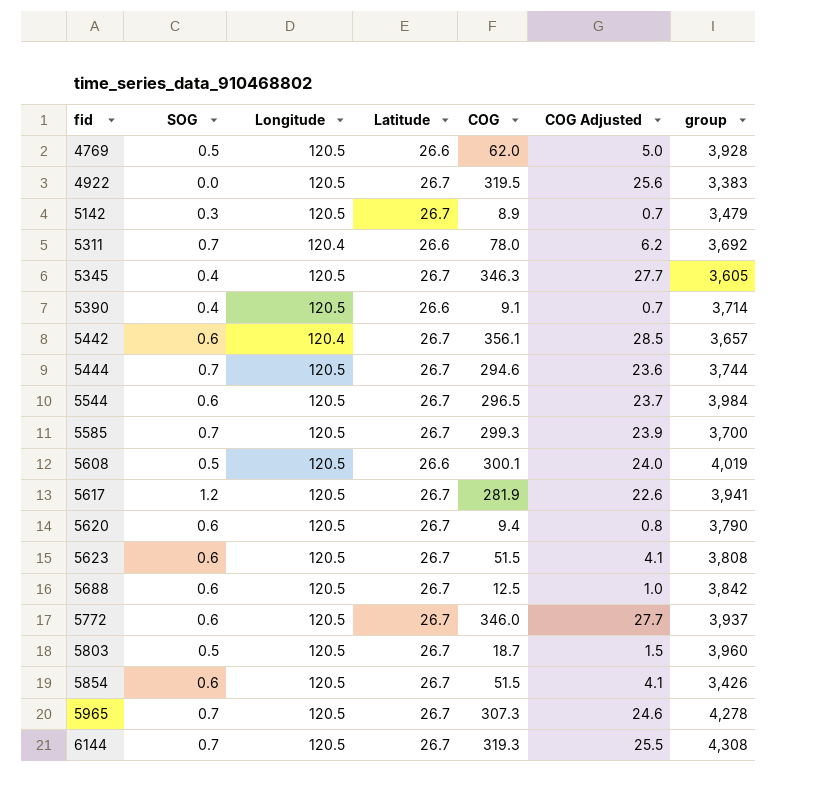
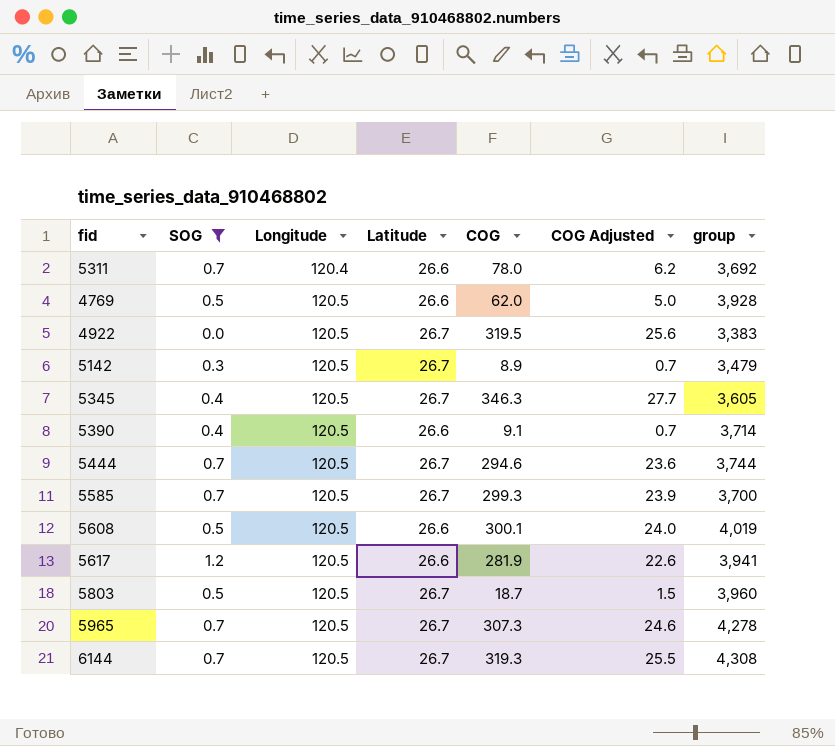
filter: none -> SOG != 0.6
row order: fid ascending -> Longitude ascending
5617 | Latitude: 26.7 -> 26.6

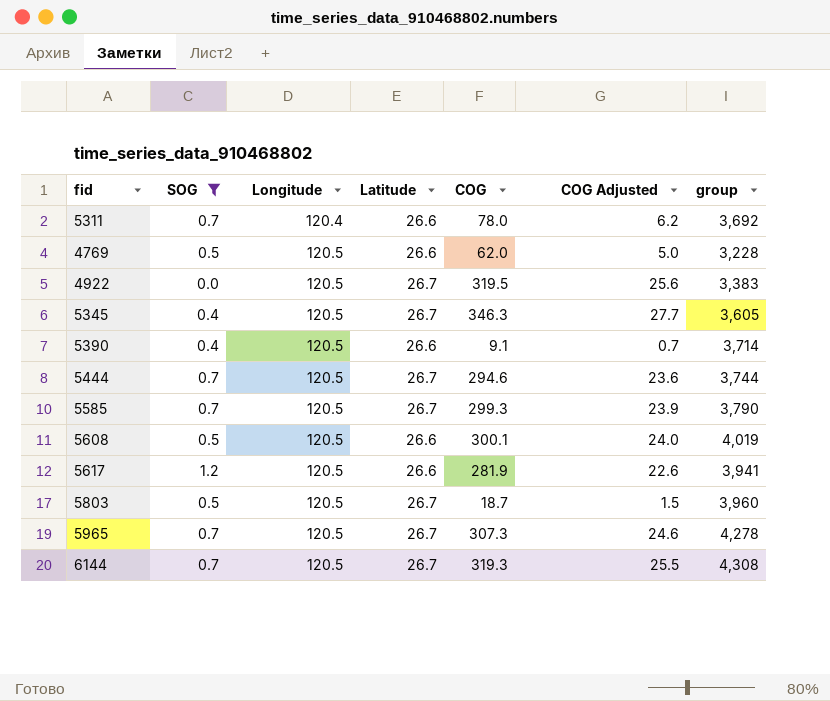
row 5142: 0.3 | 120.5 | 26.7 | 8.9 | 0.7 | 3,479 -> none
4769 | group: 3,928 -> 3,228
5585 | group: 3,700 -> 3,790

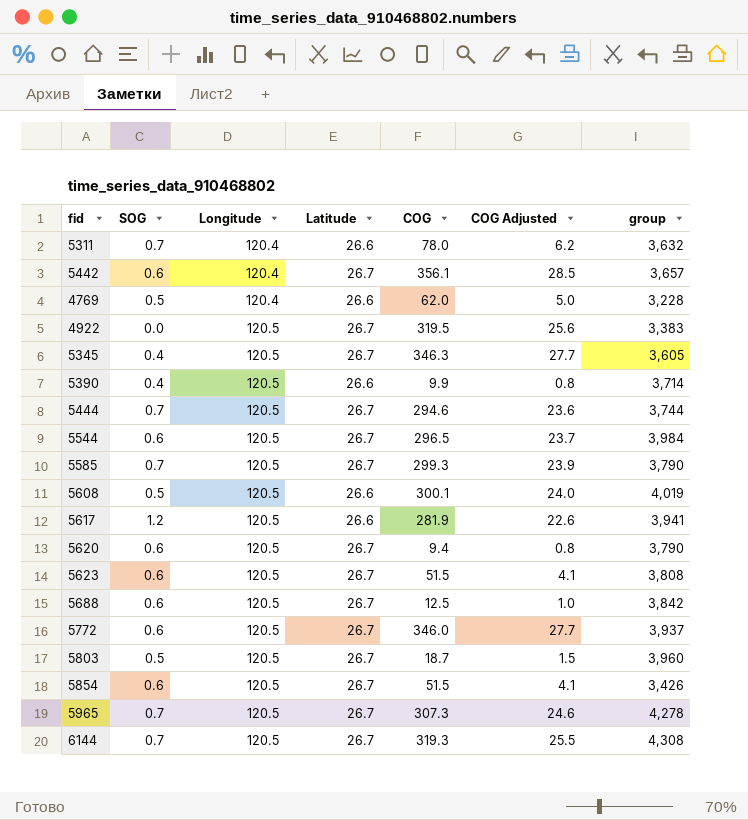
filter: SOG != 0.6 -> none
5311 | group: 3,692 -> 3,632
4769 | Longitude: 120.5 -> 120.4
5390 | COG: 9.1 -> 9.9
5390 | COG Adjusted: 0.7 -> 0.8

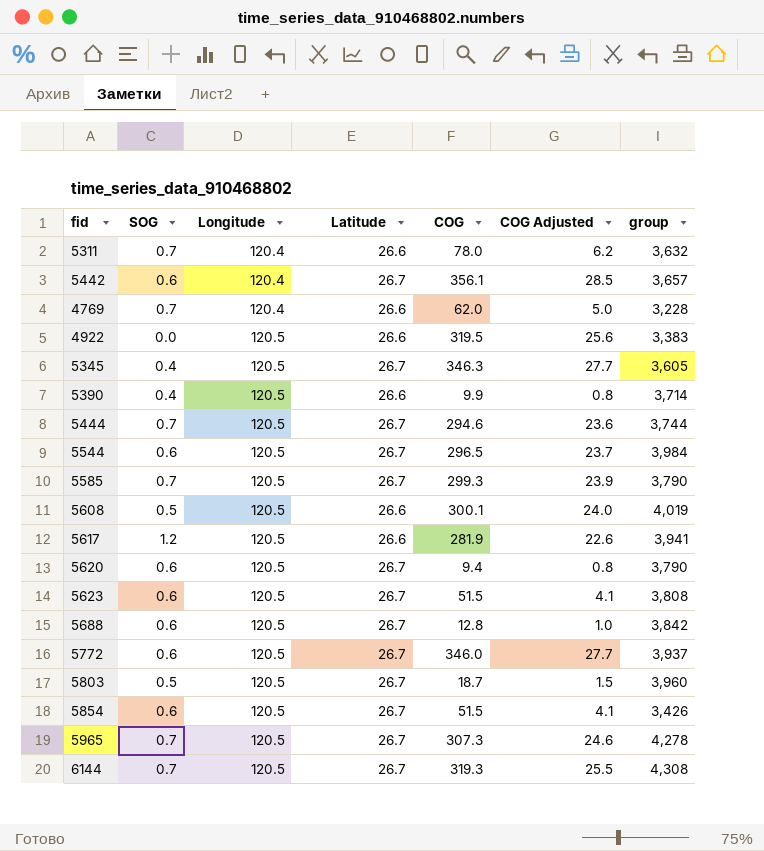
4769 | SOG: 0.5 -> 0.7
4922 | Latitude: 26.7 -> 26.6
5688 | COG: 12.5 -> 12.8

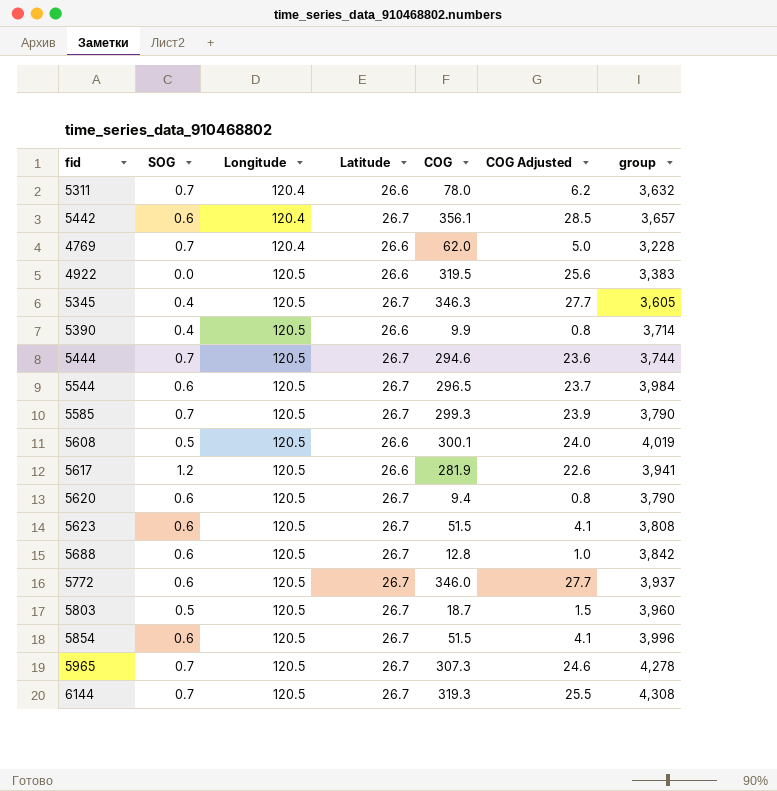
5854 | group: 3,426 -> 3,996

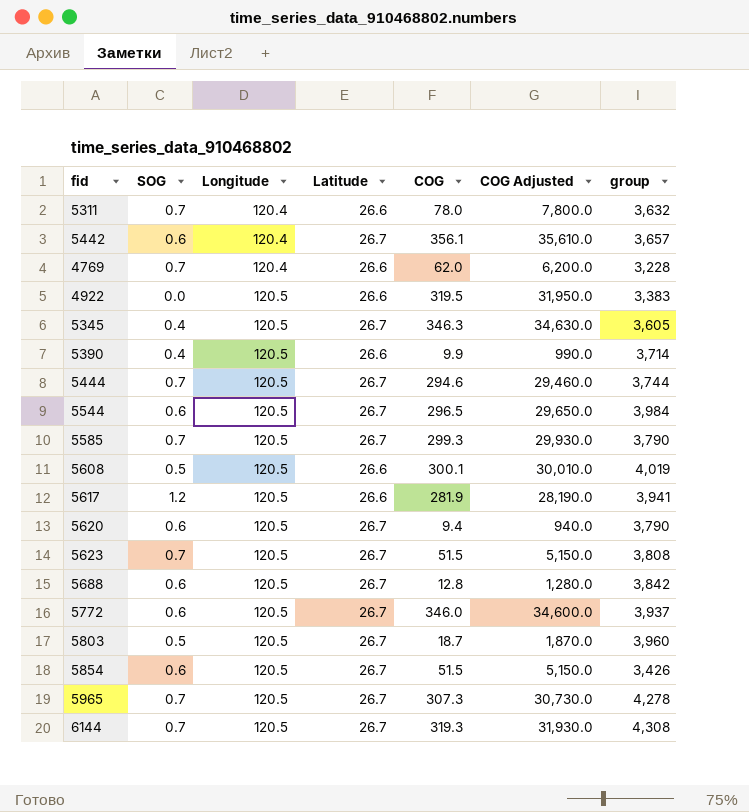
column COG Adjusted | formula: [COG] * 0.08 -> [COG] * 100
5623 | SOG: 0.6 -> 0.7
5854 | group: 3,996 -> 3,426

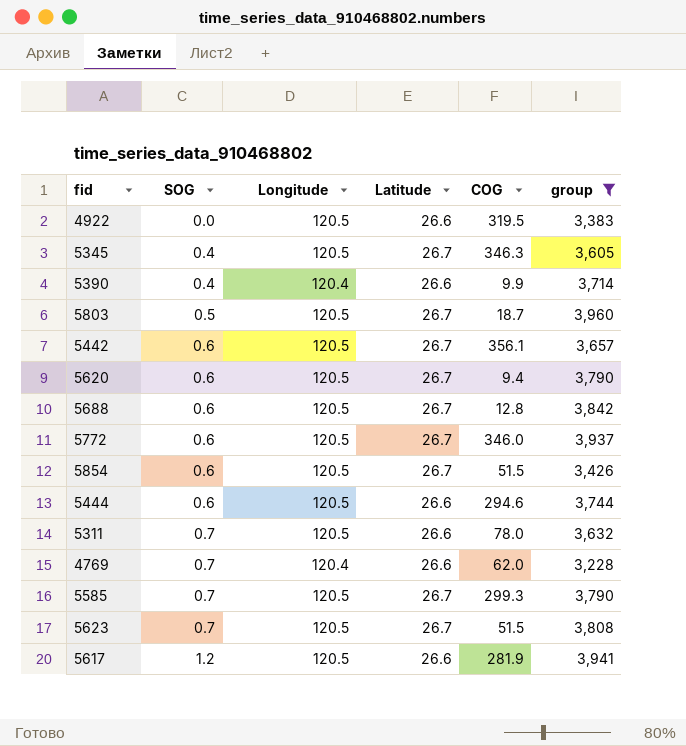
filter: none -> group <= 3,960
row order: Longitude ascending -> SOG ascending
column COG Adjusted | formula: [COG] * 100 -> none
5390 | Longitude: 120.5 -> 120.4
5442 | Longitude: 120.4 -> 120.5
5444 | SOG: 0.7 -> 0.6
5444 | Latitude: 26.7 -> 26.6
5311 | Longitude: 120.4 -> 120.5

